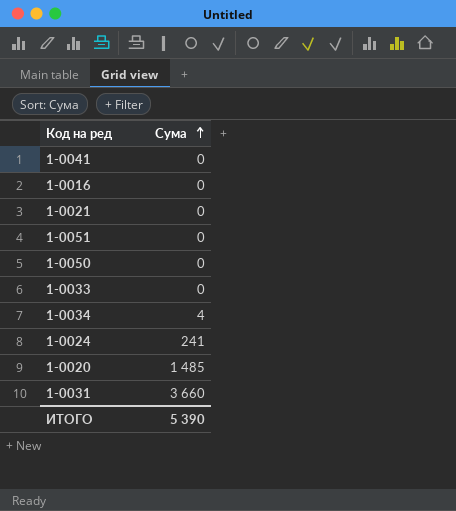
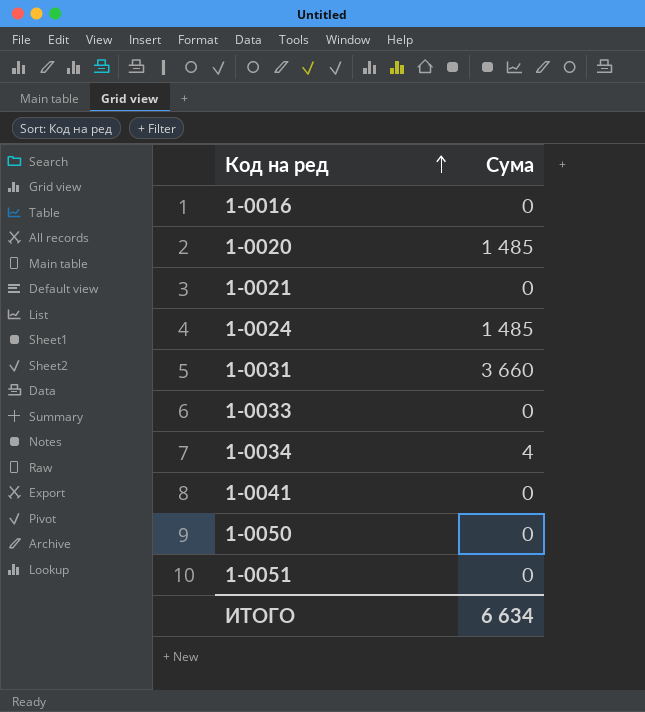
row order: Сума ascending -> Код на ред ascending
1-0024 | Сума: 241 -> 1 485
ИТОГО | Сума: 5 390 -> 6 634

